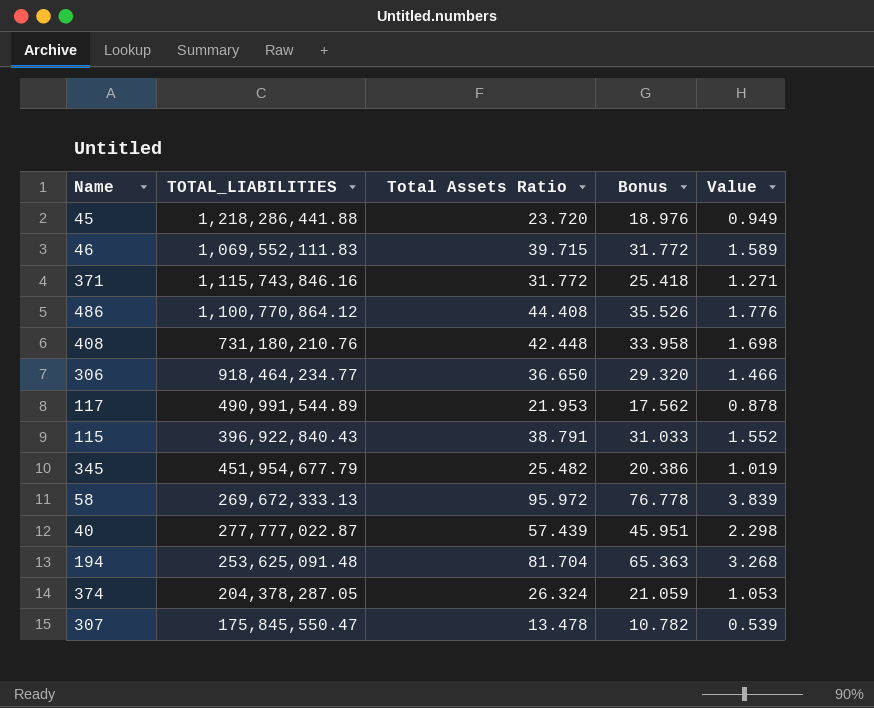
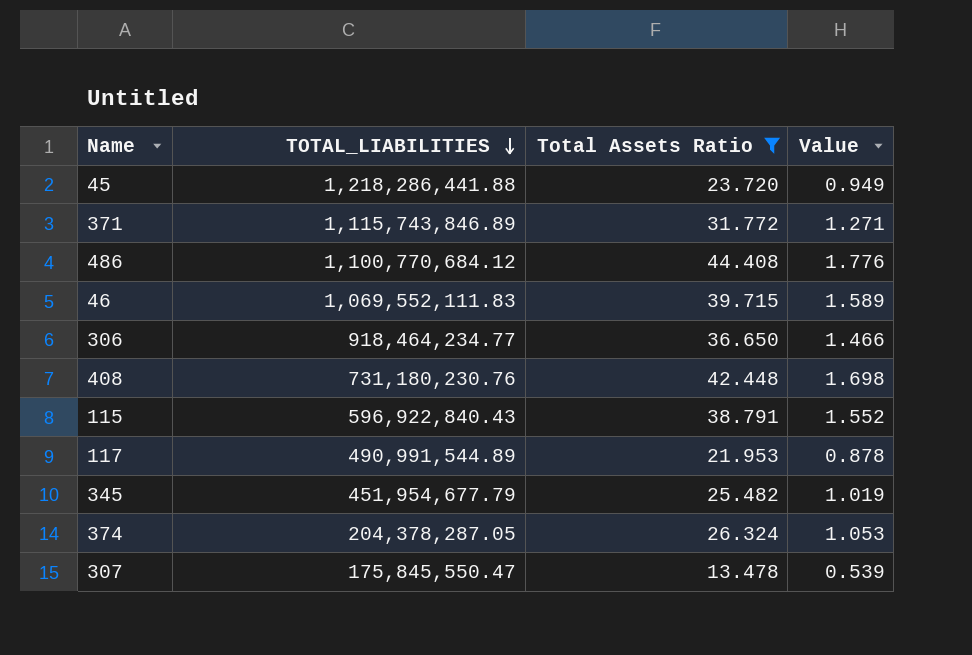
filter: none -> Total Assets Ratio <= 44.408
row order: none -> TOTAL_LIABILITIES descending
column Bonus | formula: [Total Assets Ratio] * 0.8 -> none
371 | TOTAL_LIABILITIES: 1,115,743,846.16 -> 1,115,743,846.89
486 | TOTAL_LIABILITIES: 1,100,770,864.12 -> 1,100,770,684.12
408 | TOTAL_LIABILITIES: 731,180,210.76 -> 731,180,230.76
115 | TOTAL_LIABILITIES: 396,922,840.43 -> 596,922,840.43

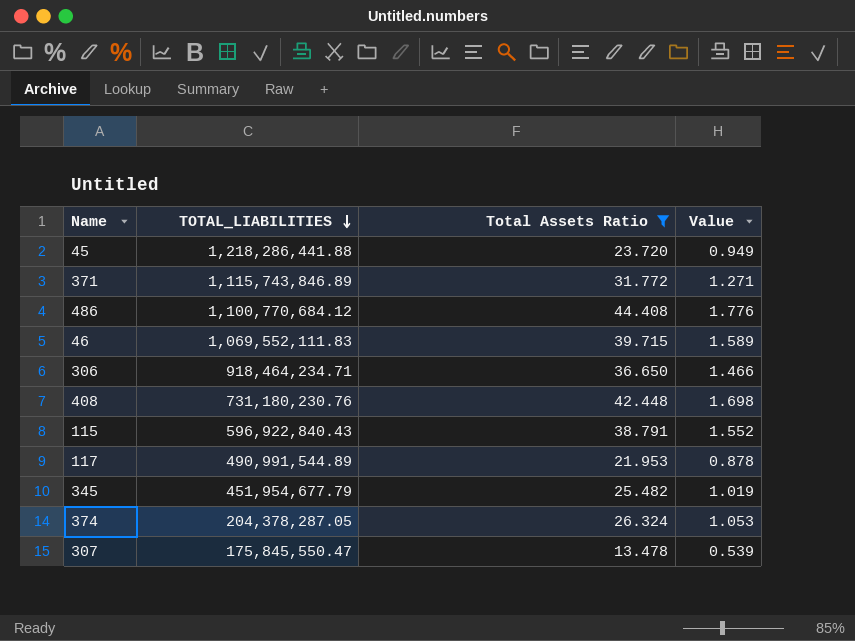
306 | TOTAL_LIABILITIES: 918,464,234.77 -> 918,464,234.71

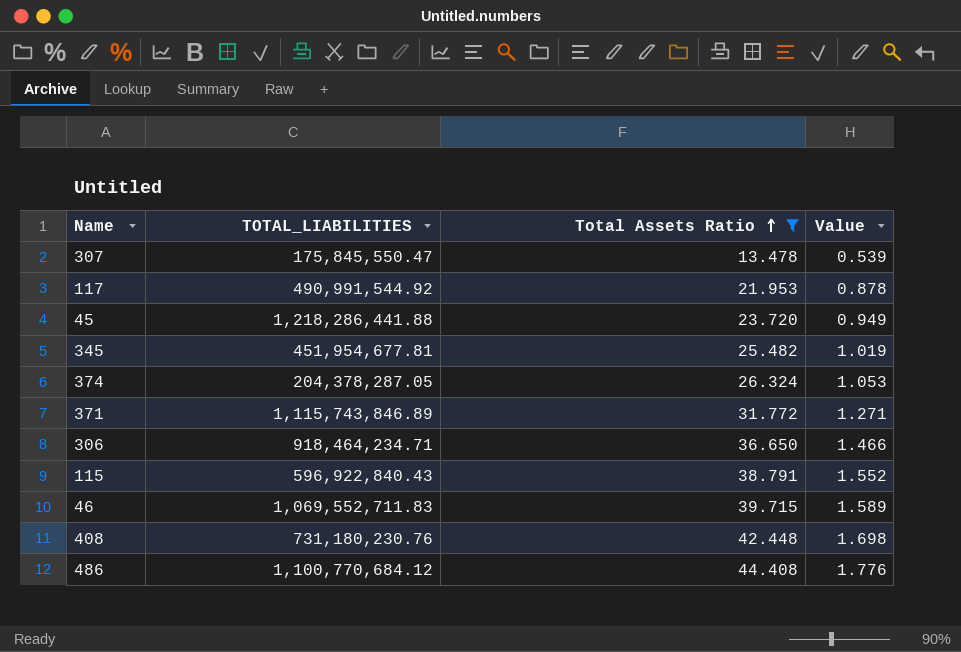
row order: TOTAL_LIABILITIES descending -> Total Assets Ratio ascending
117 | TOTAL_LIABILITIES: 490,991,544.89 -> 490,991,544.92
345 | TOTAL_LIABILITIES: 451,954,677.79 -> 451,954,677.81
46 | TOTAL_LIABILITIES: 1,069,552,111.83 -> 1,069,552,711.83

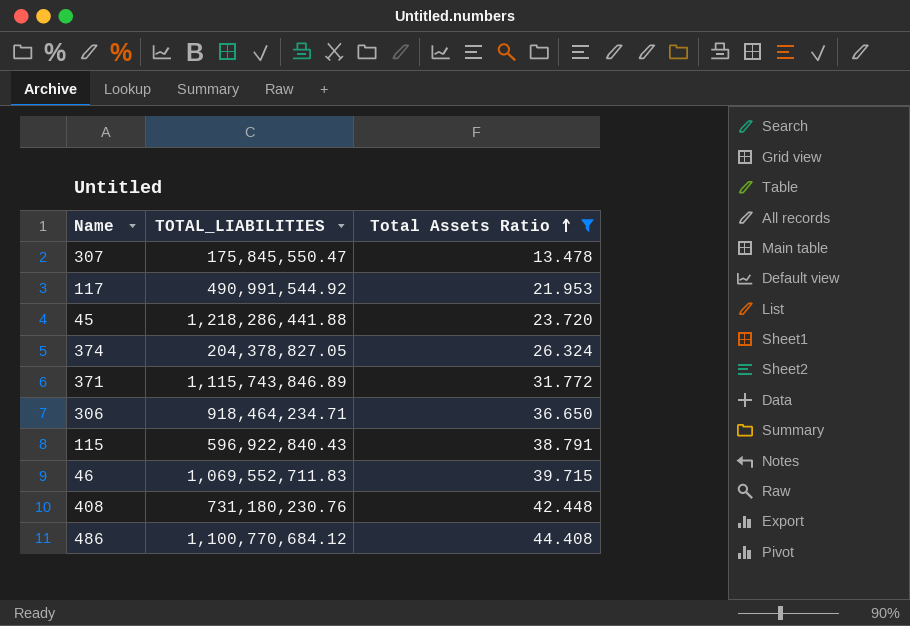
column Value | formula: [Total Assets Ratio] * 0.04 -> none
row 345: 451,954,677.81 | 25.482 | 1.019 -> none
374 | TOTAL_LIABILITIES: 204,378,287.05 -> 204,378,827.05

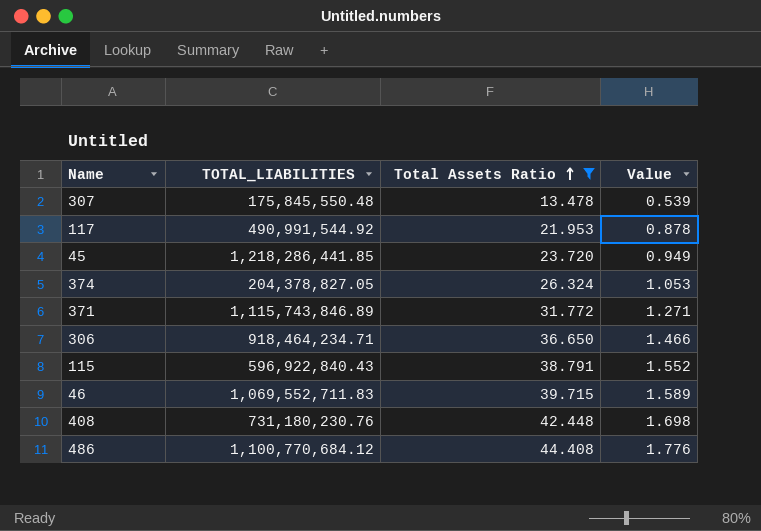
column Value | formula: none -> [Total Assets Ratio] * 0.04
307 | TOTAL_LIABILITIES: 175,845,550.47 -> 175,845,550.48
45 | TOTAL_LIABILITIES: 1,218,286,441.88 -> 1,218,286,441.85

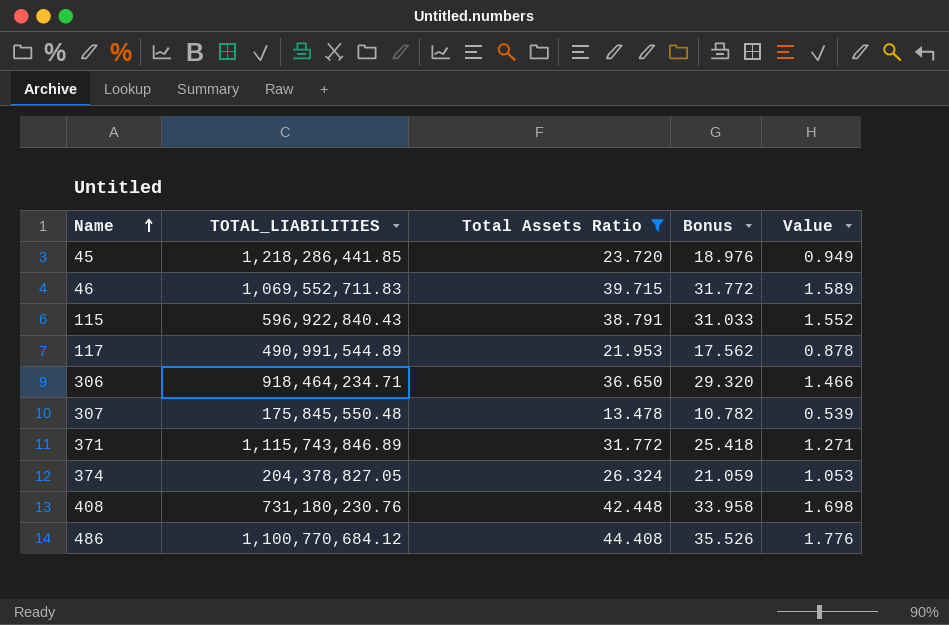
row order: Total Assets Ratio ascending -> Name ascending
column Bonus | formula: none -> [Total Assets Ratio] * 0.8
117 | TOTAL_LIABILITIES: 490,991,544.92 -> 490,991,544.89

